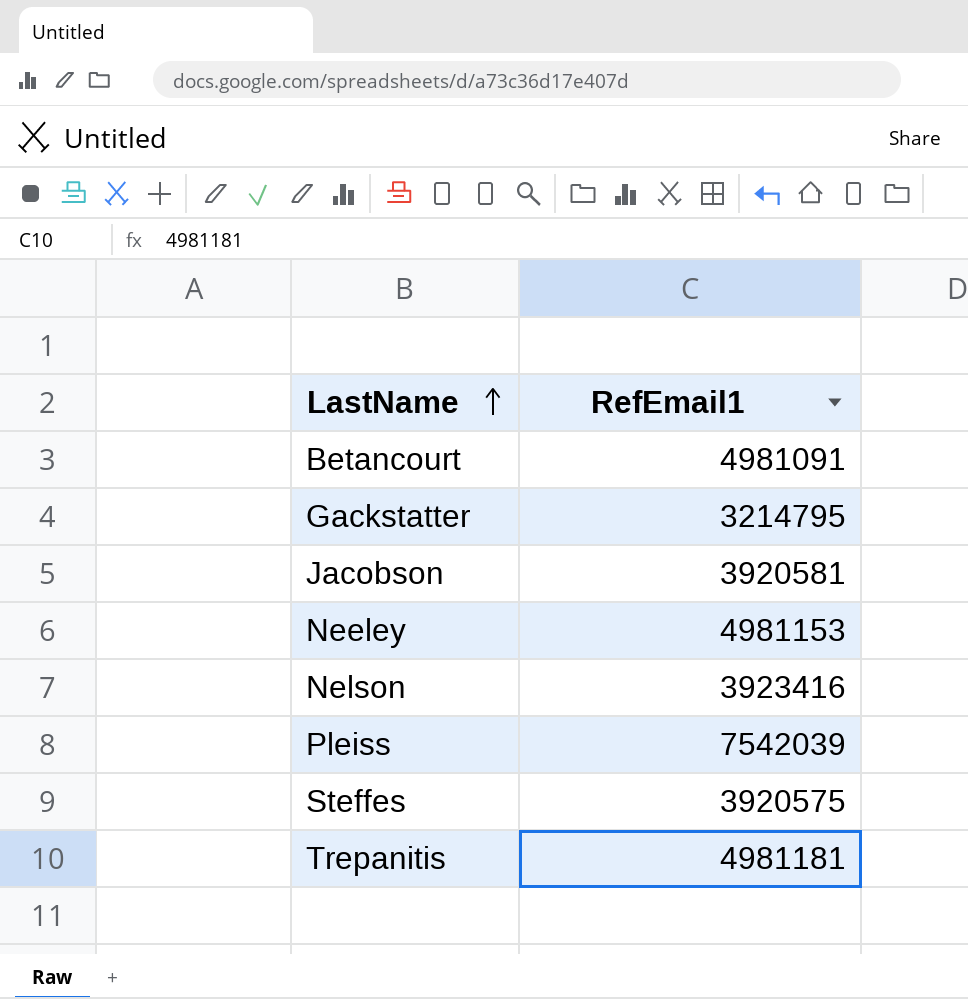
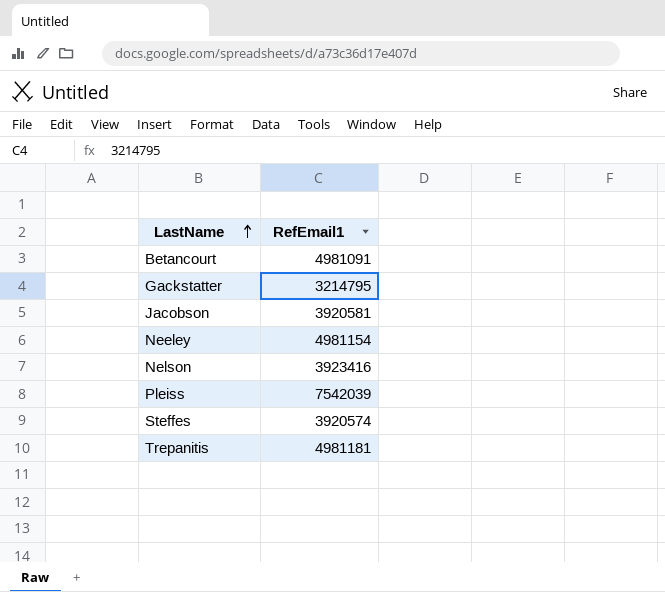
Neeley | RefEmail1: 4981153 -> 4981154
Steffes | RefEmail1: 3920575 -> 3920574

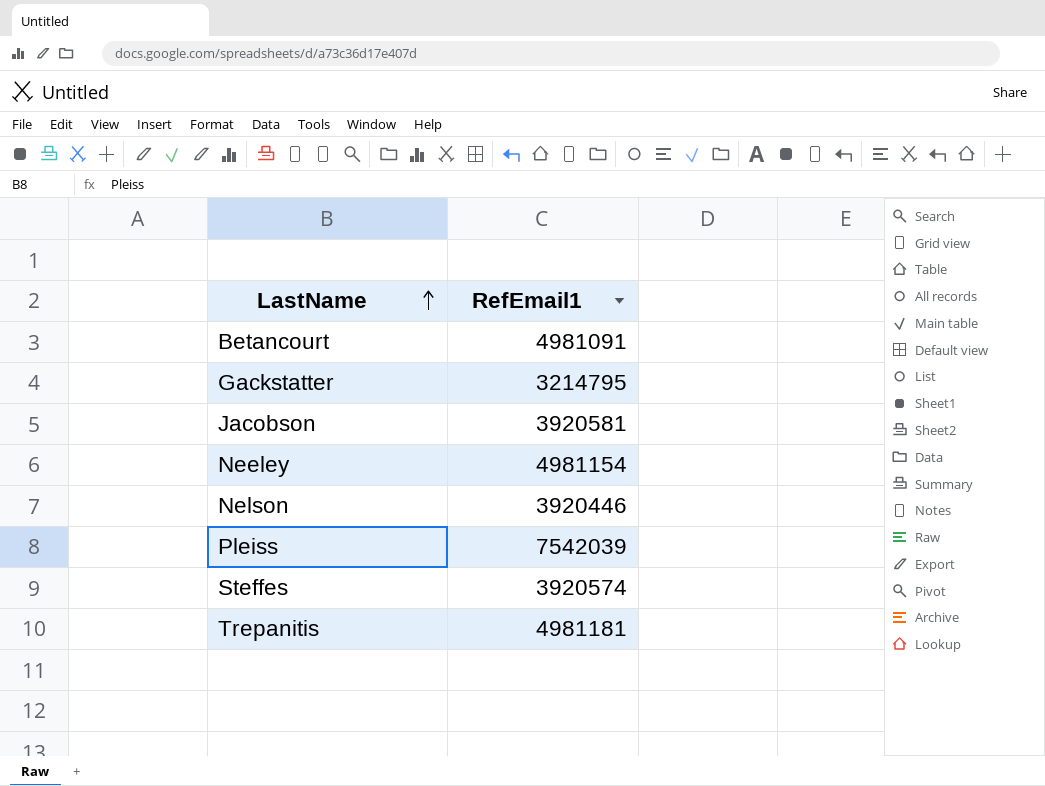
Nelson | RefEmail1: 3923416 -> 3920446

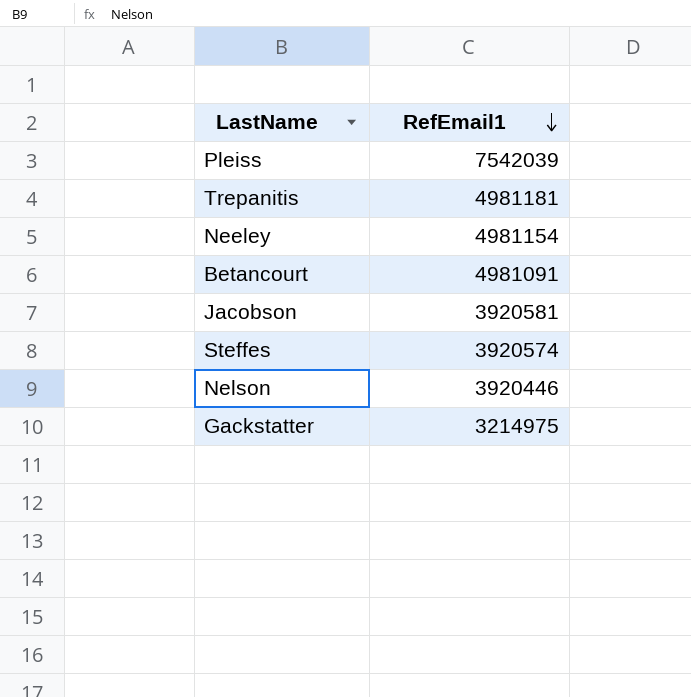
row order: LastName ascending -> RefEmail1 descending
Gackstatter | RefEmail1: 3214795 -> 3214975

